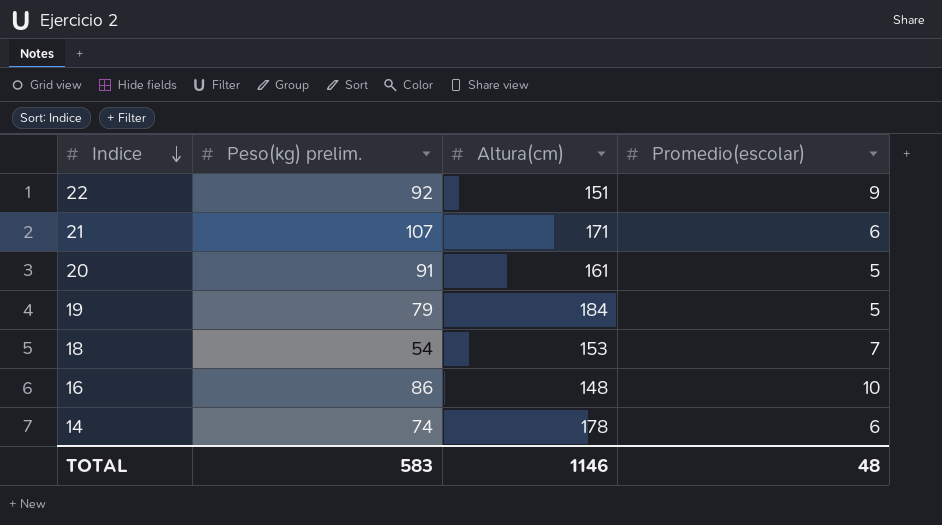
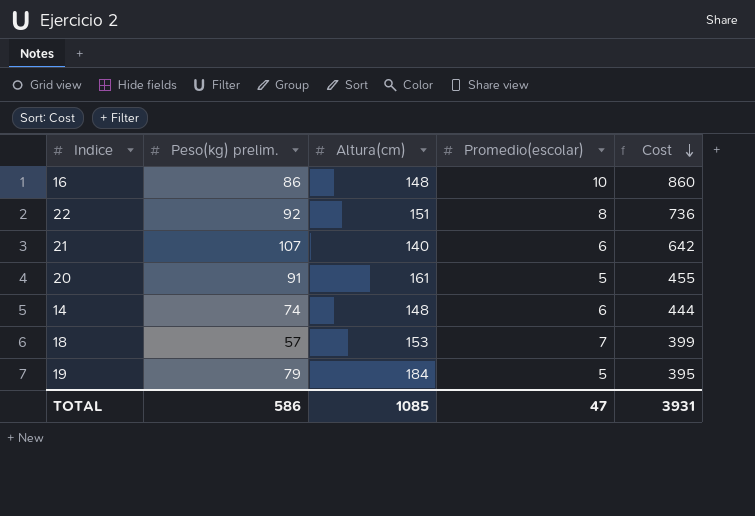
row order: Indice descending -> Cost descending
column Cost | formula: none -> [Peso(kg) prelim.] * [Promedio(escolar)]
22 | Promedio(escolar): 9 -> 8
21 | Altura(cm): 171 -> 140
14 | Altura(cm): 178 -> 148
18 | Peso(kg) prelim.: 54 -> 57
TOTAL | Peso(kg) prelim.: 583 -> 586
TOTAL | Altura(cm): 1146 -> 1085
TOTAL | Promedio(escolar): 48 -> 47

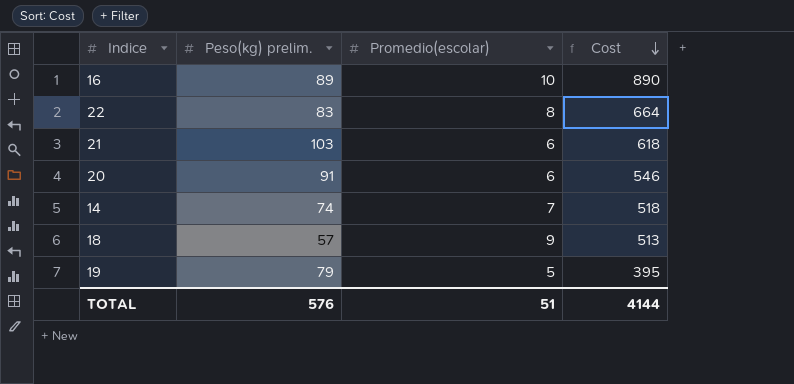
column Altura(cm) | position: 3 -> none
16 | Peso(kg) prelim.: 86 -> 89
16 | Cost: 860 -> 890
22 | Peso(kg) prelim.: 92 -> 83
22 | Cost: 736 -> 664
21 | Peso(kg) prelim.: 107 -> 103
21 | Cost: 642 -> 618
20 | Promedio(escolar): 5 -> 6
20 | Cost: 455 -> 546
14 | Promedio(escolar): 6 -> 7
14 | Cost: 444 -> 518
18 | Promedio(escolar): 7 -> 9
18 | Cost: 399 -> 513
TOTAL | Peso(kg) prelim.: 586 -> 576
TOTAL | Promedio(escolar): 47 -> 51
TOTAL | Cost: 3931 -> 4144

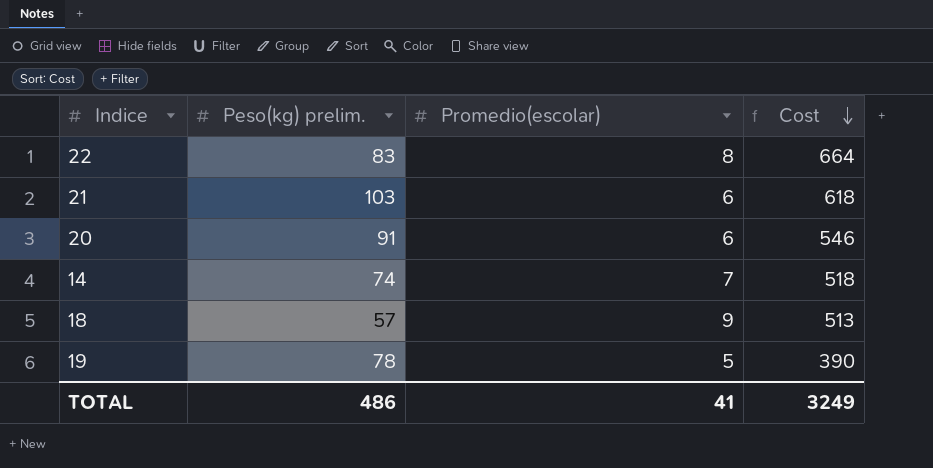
row 16: 89 | 10 | 890 -> none
19 | Peso(kg) prelim.: 79 -> 78
19 | Cost: 395 -> 390
TOTAL | Peso(kg) prelim.: 576 -> 486
TOTAL | Promedio(escolar): 51 -> 41
TOTAL | Cost: 4144 -> 3249

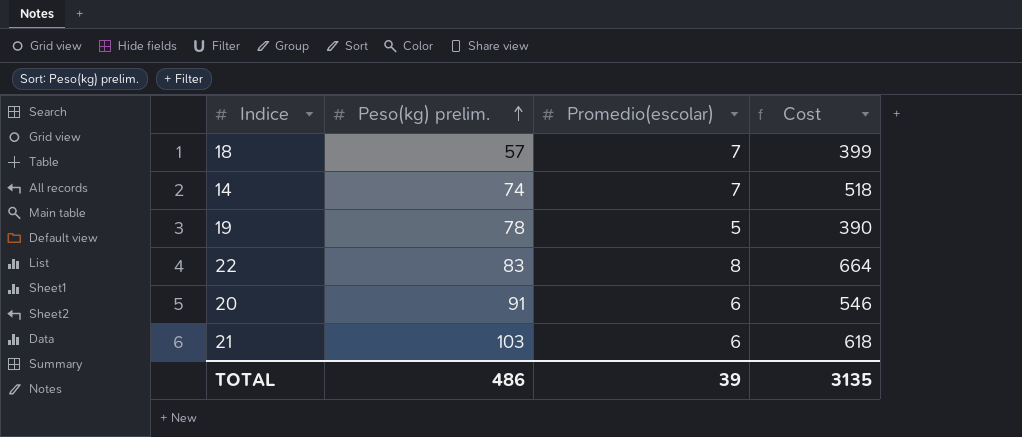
row order: Cost descending -> Peso(kg) prelim. ascending
18 | Promedio(escolar): 9 -> 7
18 | Cost: 513 -> 399
TOTAL | Promedio(escolar): 41 -> 39
TOTAL | Cost: 3249 -> 3135

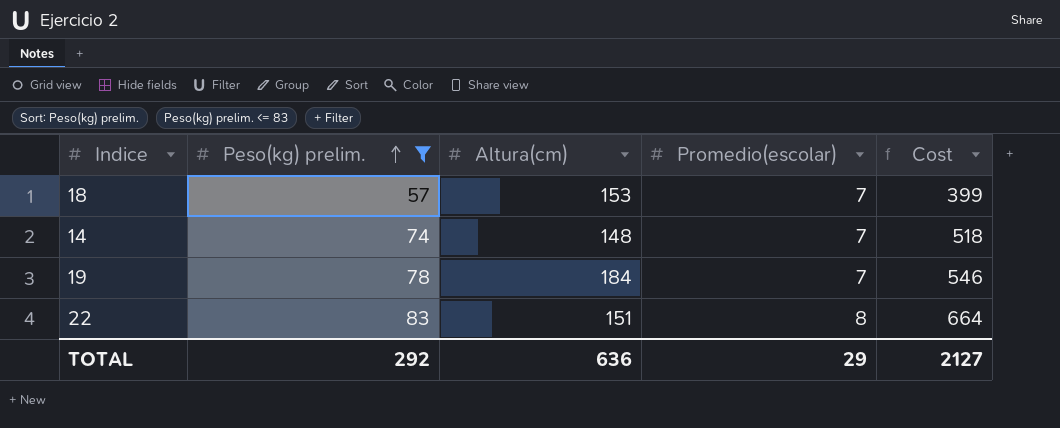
filter: none -> Peso(kg) prelim. <= 83
column Altura(cm) | position: none -> 3
19 | Promedio(escolar): 5 -> 7
19 | Cost: 390 -> 546
TOTAL | Peso(kg) prelim.: 486 -> 292
TOTAL | Promedio(escolar): 39 -> 29
TOTAL | Cost: 3135 -> 2127

